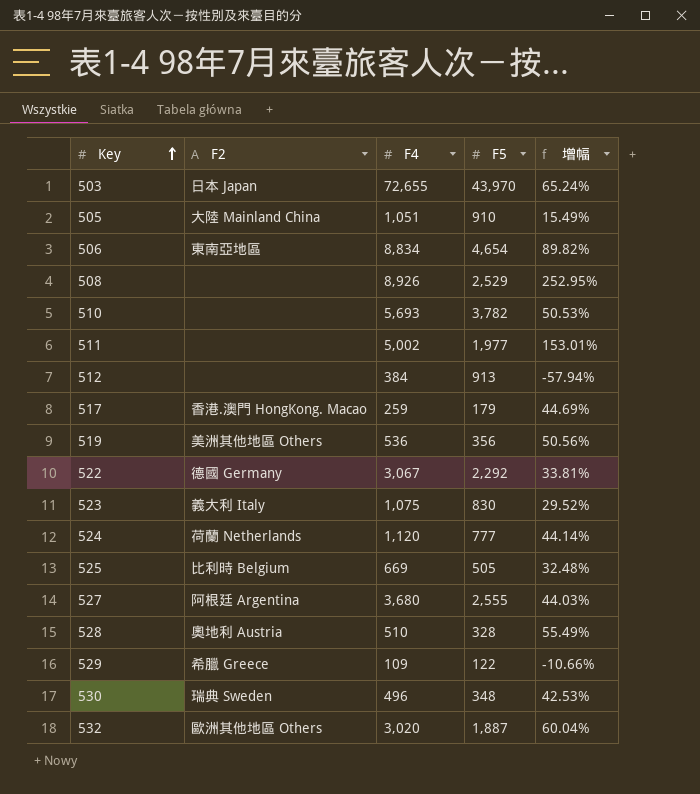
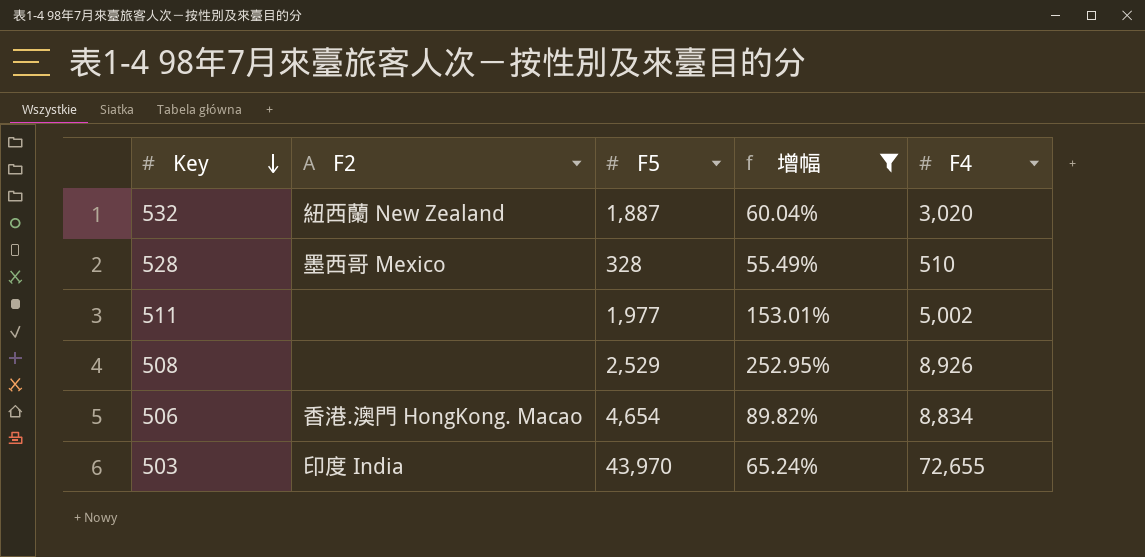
filter: none -> 增幅 >= 55.49%
row order: Key ascending -> Key descending
column F4 | position: 3 -> 5
532 | F2: 歐洲其他地區 Others -> 紐西蘭 New Zealand
528 | F2: 奧地利 Austria -> 墨西哥 Mexico
506 | F2: 東南亞地區 -> 香港.澳門 HongKong. Macao
503 | F2: 日本 Japan -> 印度 India

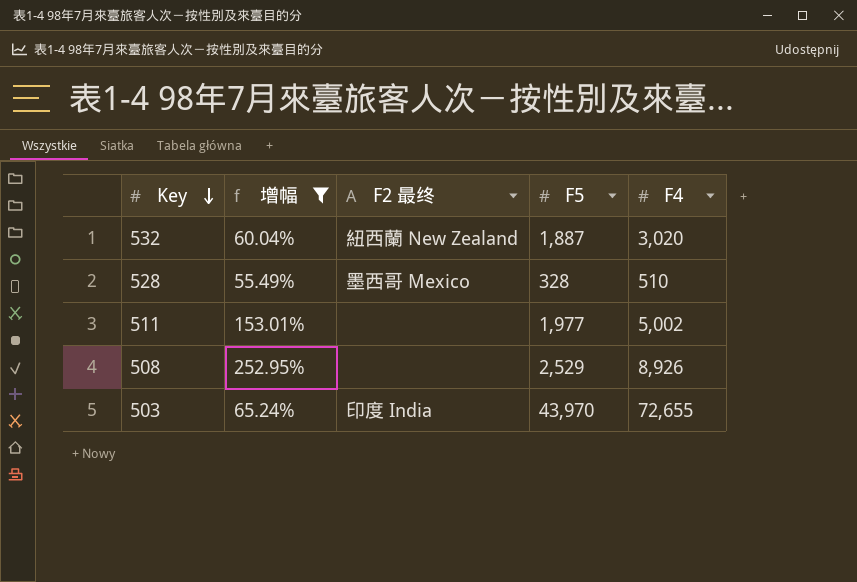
column 增幅 | position: 4 -> 2
column name: F2 -> F2 最终
row 506: 香港.澳門 HongKong. Macao | 4,654 | 89.82% | 8,834 -> none

